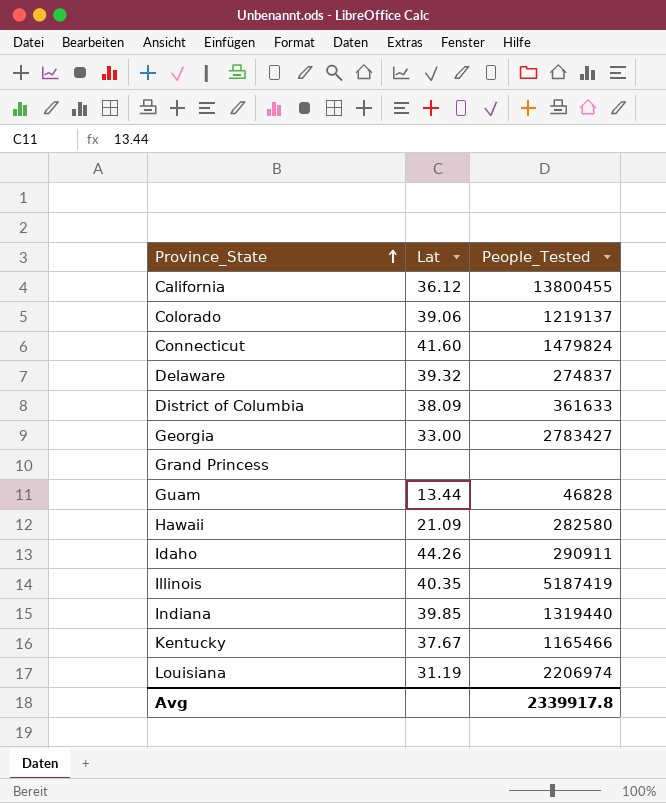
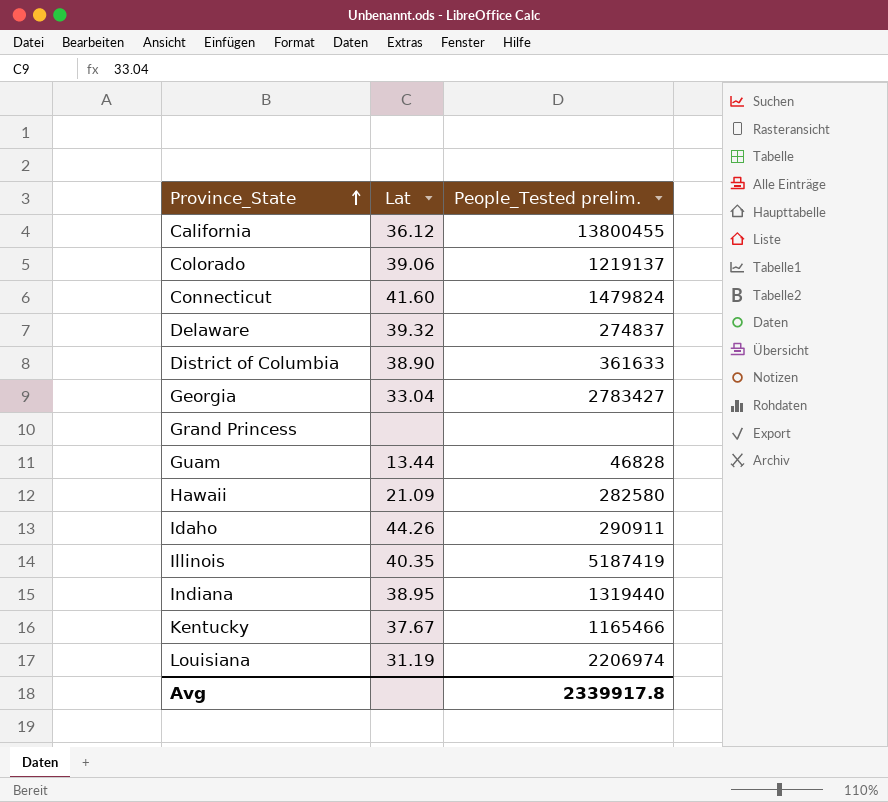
column name: People_Tested -> People_Tested prelim.
District of Columbia | Lat: 38.09 -> 38.90
Georgia | Lat: 33.00 -> 33.04
Indiana | Lat: 39.85 -> 38.95

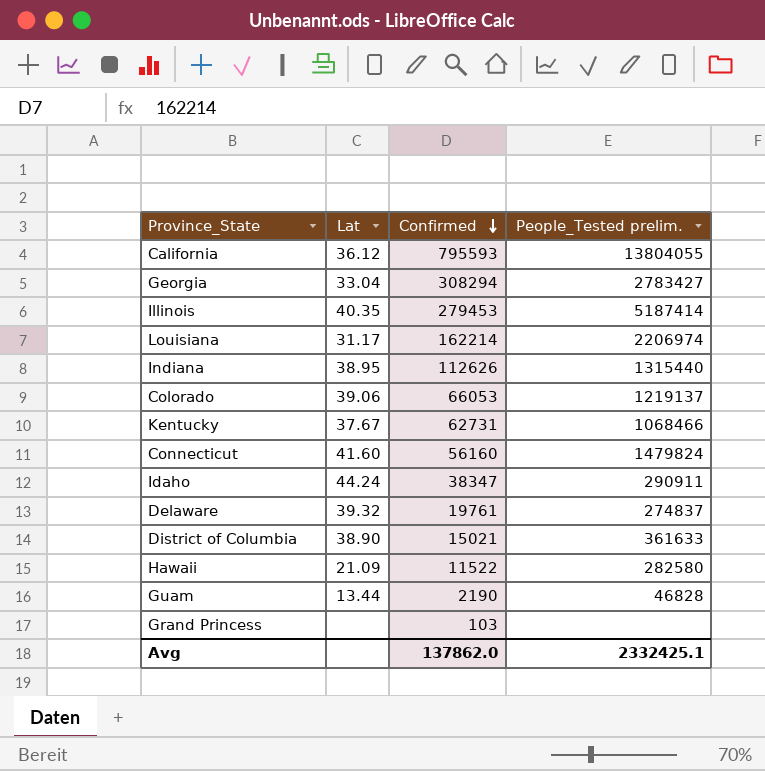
row order: Province_State ascending -> Confirmed descending
column Confirmed | position: none -> 3
California | People_Tested prelim.: 13800455 -> 13804055
Illinois | People_Tested prelim.: 5187419 -> 5187414
Louisiana | Lat: 31.19 -> 31.17
Indiana | People_Tested prelim.: 1319440 -> 1315440
Kentucky | People_Tested prelim.: 1165466 -> 1068466
Idaho | Lat: 44.26 -> 44.24
Avg | People_Tested prelim.: 2339917.8 -> 2332425.1

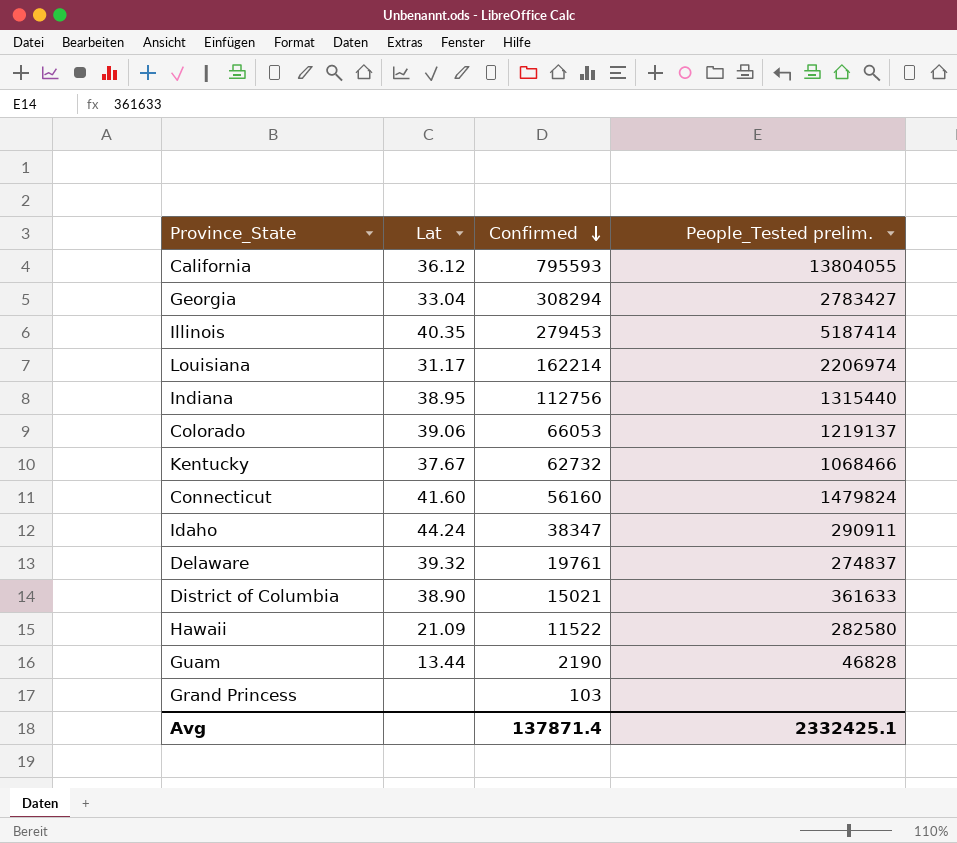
Indiana | Confirmed: 112626 -> 112756
Kentucky | Confirmed: 62731 -> 62732
Avg | Confirmed: 137862.0 -> 137871.4

